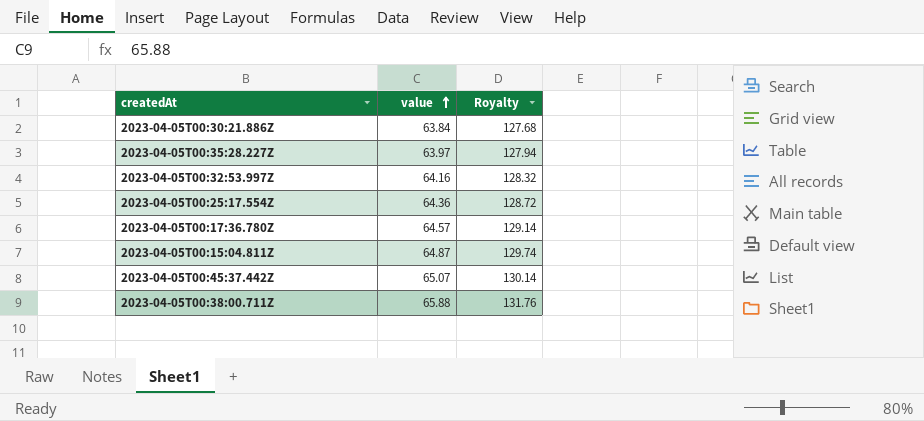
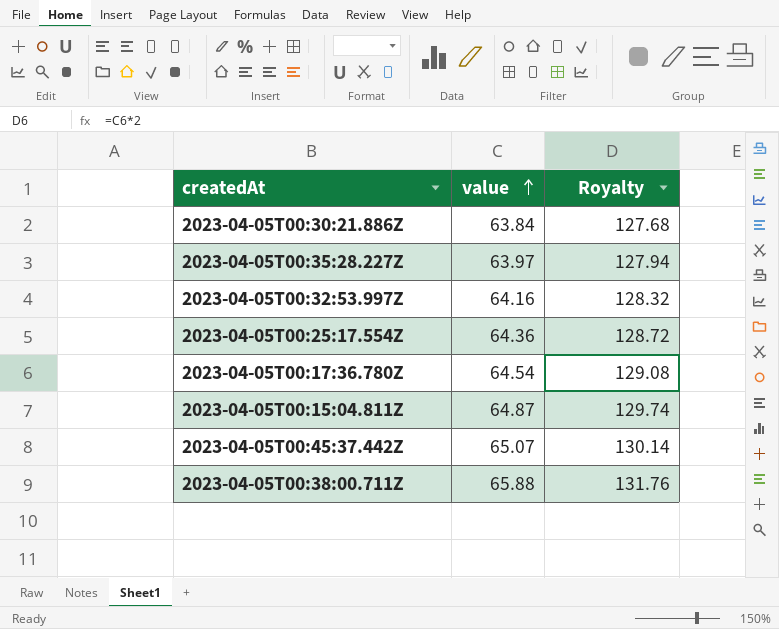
2023-04-05T00:17:36.780Z | value: 64.57 -> 64.54
2023-04-05T00:17:36.780Z | Royalty: 129.14 -> 129.08

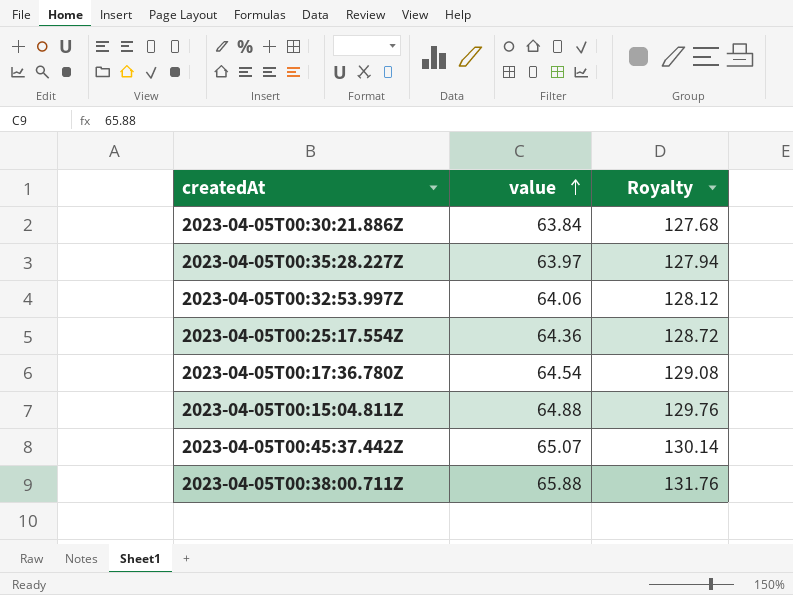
2023-04-05T00:32:53.997Z | value: 64.16 -> 64.06
2023-04-05T00:32:53.997Z | Royalty: 128.32 -> 128.12
2023-04-05T00:15:04.811Z | value: 64.87 -> 64.88
2023-04-05T00:15:04.811Z | Royalty: 129.74 -> 129.76

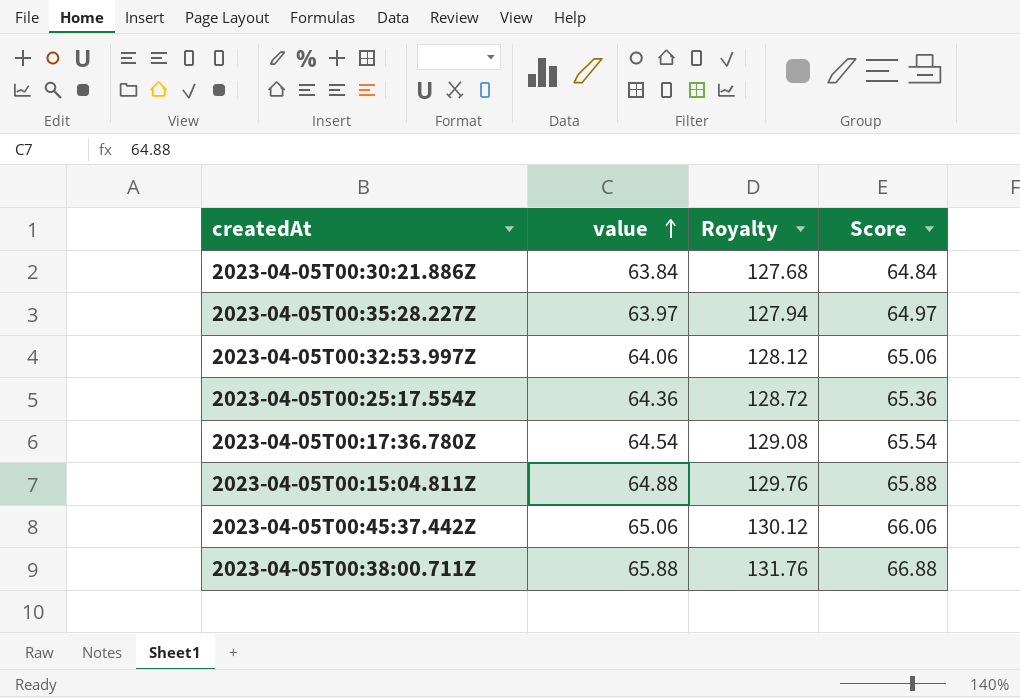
column Score | formula: none -> [value] + 1
2023-04-05T00:45:37.442Z | value: 65.07 -> 65.06
2023-04-05T00:45:37.442Z | Royalty: 130.14 -> 130.12

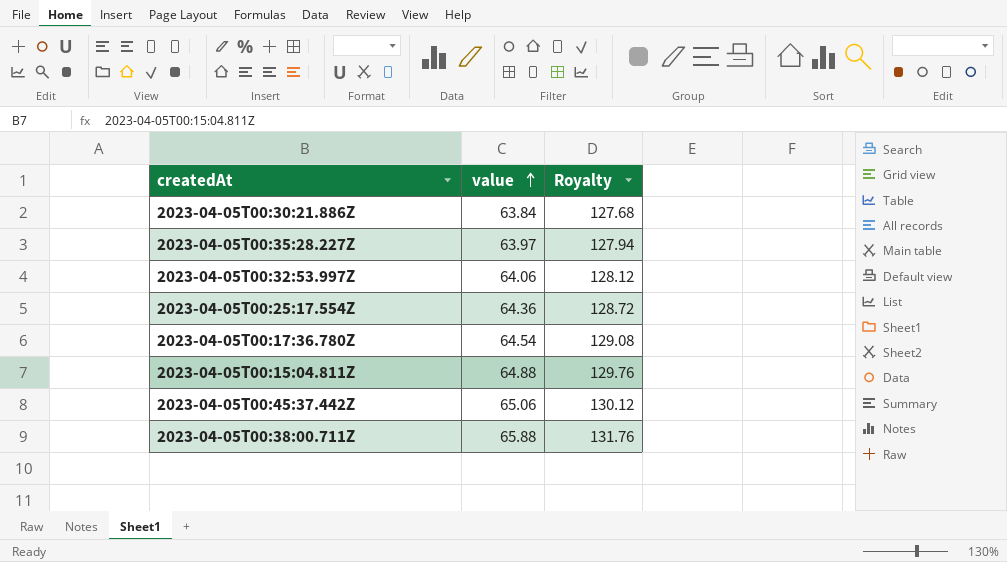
column Score | formula: [value] + 1 -> none

